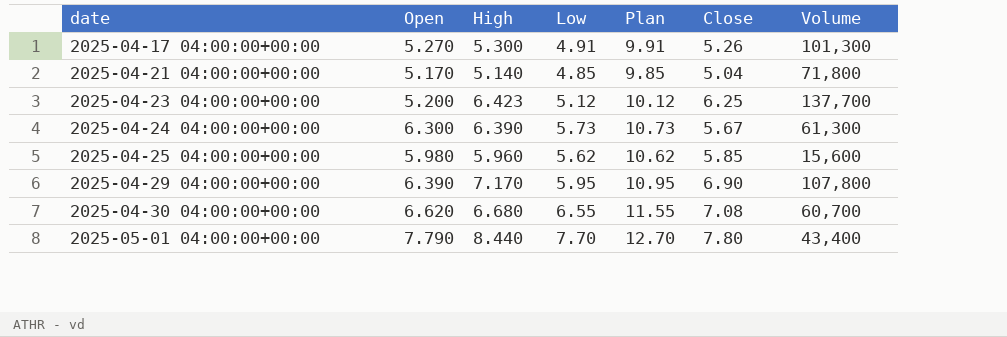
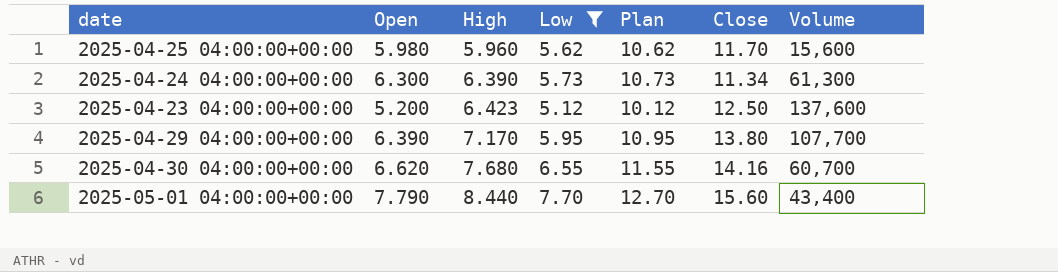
filter: none -> Low >= 5.12
row order: date ascending -> High ascending
2025-04-25 04:00:00+00:00 | Close: 5.85 -> 11.70
2025-04-24 04:00:00+00:00 | Close: 5.67 -> 11.34
2025-04-23 04:00:00+00:00 | Close: 6.25 -> 12.50
2025-04-23 04:00:00+00:00 | Volume: 137,700 -> 137,600
2025-04-29 04:00:00+00:00 | Close: 6.90 -> 13.80
2025-04-29 04:00:00+00:00 | Volume: 107,800 -> 107,700
2025-04-30 04:00:00+00:00 | High: 6.680 -> 7.680
2025-04-30 04:00:00+00:00 | Close: 7.08 -> 14.16
2025-05-01 04:00:00+00:00 | Close: 7.80 -> 15.60

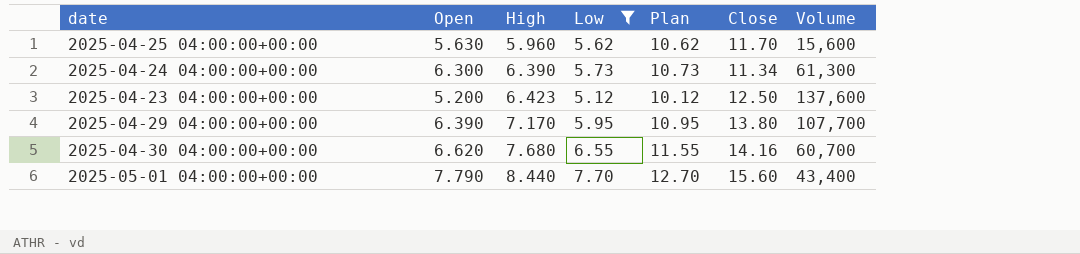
2025-04-25 04:00:00+00:00 | Open: 5.980 -> 5.630

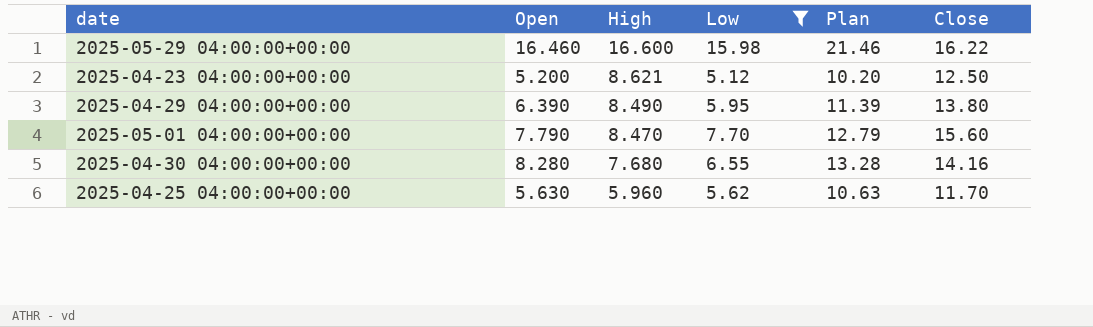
row order: High ascending -> High descending
column Volume | position: 7 -> none
column Plan | formula: [Low] + 5 -> [Open] + 5
row 2025-04-24 04:00:00+00:00: 6.300 | 6.390 | 5.73 | 10.73 | 11.34 | 61,300 -> none
row 2025-05-29 04:00:00+00:00: none -> 16.460 | 16.600 | 15.98 | 21.46 | 16.22
2025-04-23 04:00:00+00:00 | High: 6.423 -> 8.621
2025-04-29 04:00:00+00:00 | High: 7.170 -> 8.490
2025-05-01 04:00:00+00:00 | High: 8.440 -> 8.470
2025-04-30 04:00:00+00:00 | Open: 6.620 -> 8.280

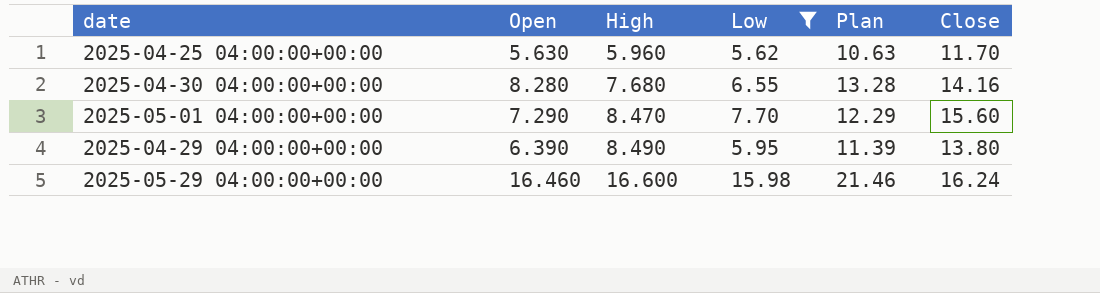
row order: High descending -> High ascending
row 2025-04-23 04:00:00+00:00: 5.200 | 8.621 | 5.12 | 10.20 | 12.50 -> none
2025-05-01 04:00:00+00:00 | Open: 7.790 -> 7.290
2025-05-01 04:00:00+00:00 | Plan: 12.79 -> 12.29
2025-05-29 04:00:00+00:00 | Close: 16.22 -> 16.24

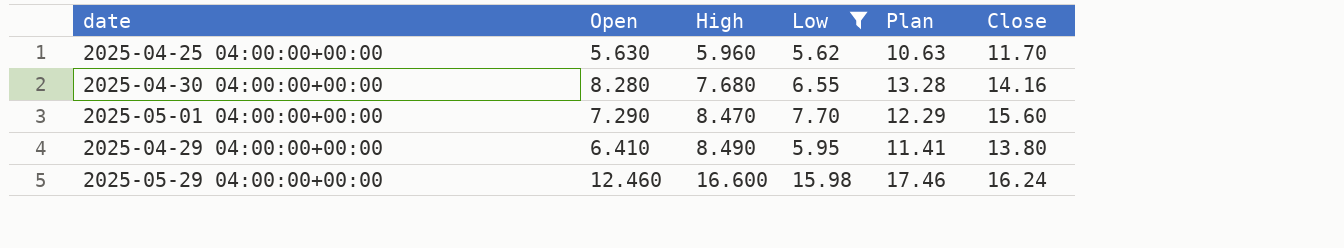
2025-04-29 04:00:00+00:00 | Open: 6.390 -> 6.410
2025-04-29 04:00:00+00:00 | Plan: 11.39 -> 11.41
2025-05-29 04:00:00+00:00 | Open: 16.460 -> 12.460
2025-05-29 04:00:00+00:00 | Plan: 21.46 -> 17.46

